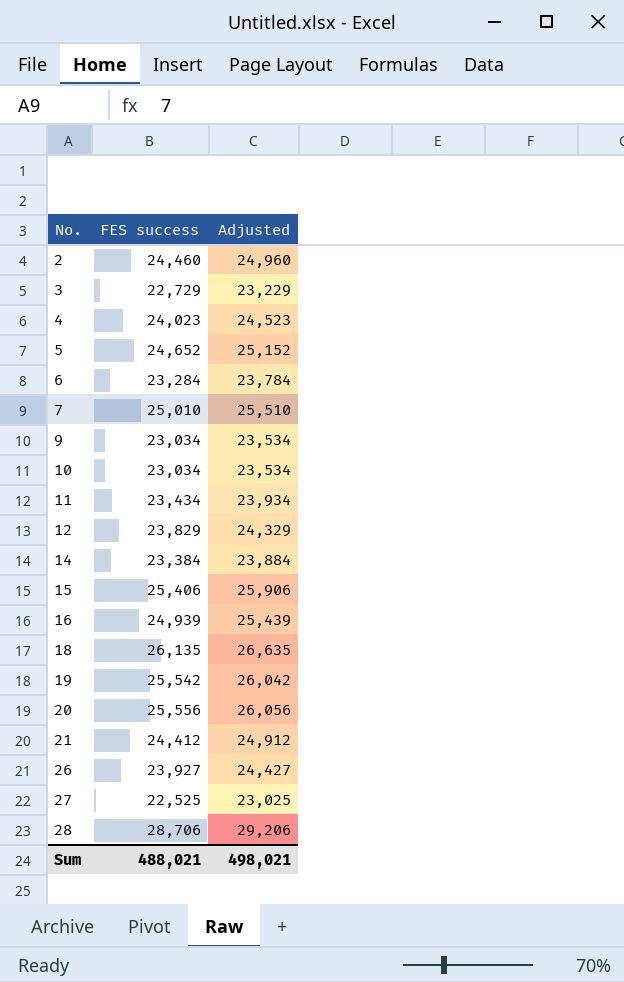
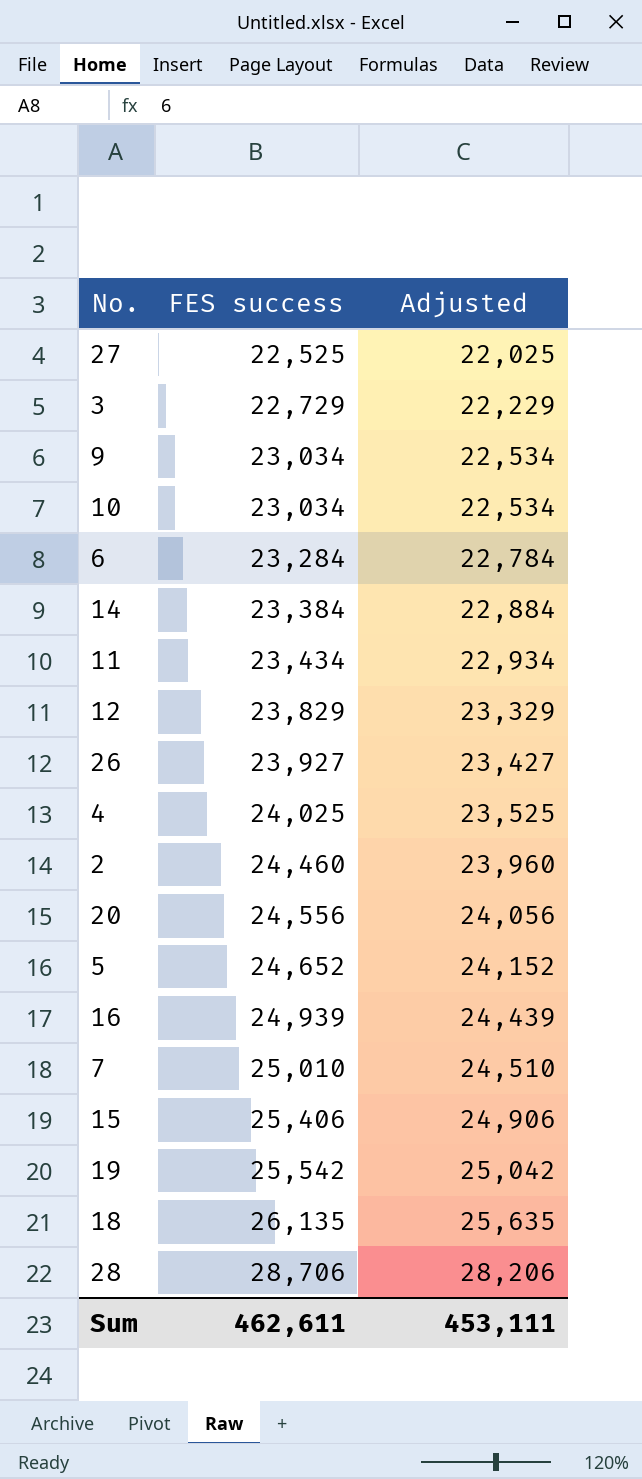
row order: No. ascending -> FES success ascending
column Adjusted | formula: [FES success] + 500 -> [FES success] - 500
row 21: 24,412 | 24,912 -> none
4 | FES success: 24,023 -> 24,025
20 | FES success: 25,556 -> 24,556
Sum | FES success: 488,021 -> 462,611
Sum | Adjusted: 498,021 -> 453,111

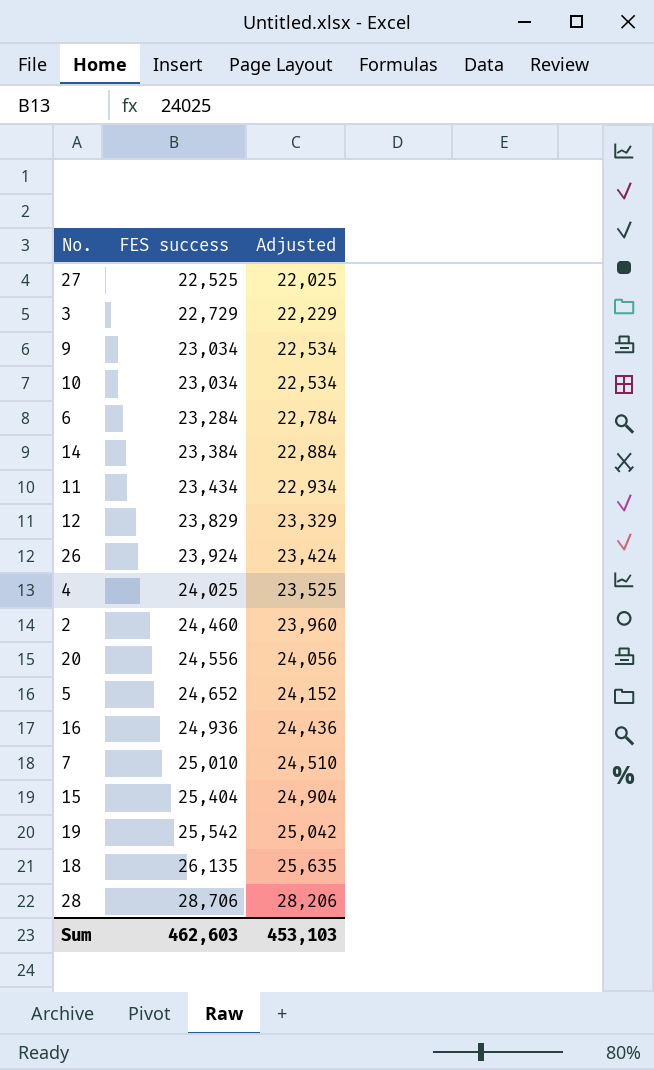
26 | FES success: 23,927 -> 23,924
26 | Adjusted: 23,427 -> 23,424
16 | FES success: 24,939 -> 24,936
16 | Adjusted: 24,439 -> 24,436
15 | FES success: 25,406 -> 25,404
15 | Adjusted: 24,906 -> 24,904
Sum | FES success: 462,611 -> 462,603
Sum | Adjusted: 453,111 -> 453,103

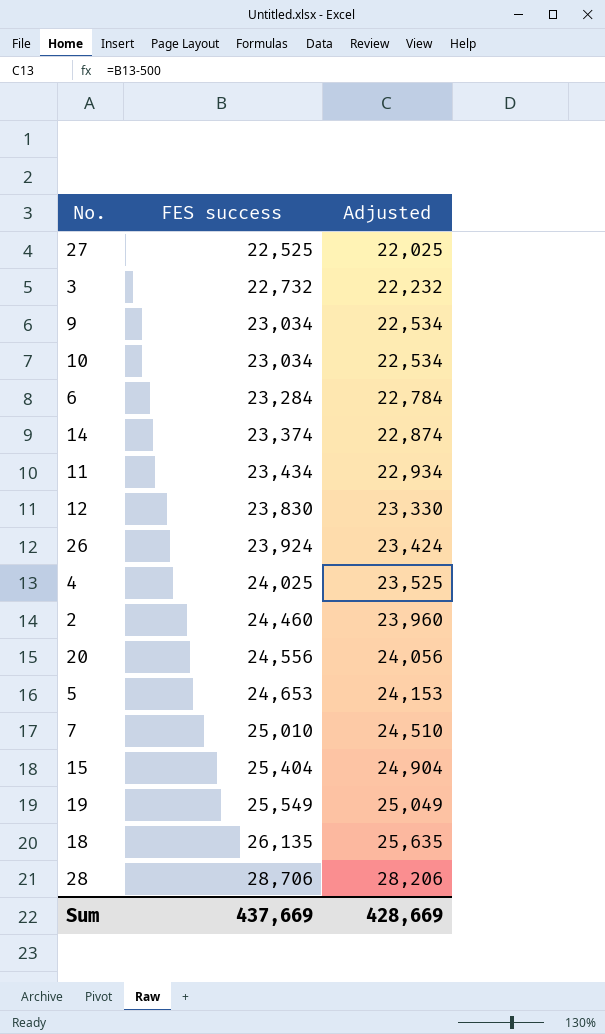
row 16: 24,936 | 24,436 -> none
3 | FES success: 22,729 -> 22,732
3 | Adjusted: 22,229 -> 22,232
14 | FES success: 23,384 -> 23,374
14 | Adjusted: 22,884 -> 22,874
12 | FES success: 23,829 -> 23,830
12 | Adjusted: 23,329 -> 23,330
5 | FES success: 24,652 -> 24,653
5 | Adjusted: 24,152 -> 24,153
19 | FES success: 25,542 -> 25,549
19 | Adjusted: 25,042 -> 25,049
Sum | FES success: 462,603 -> 437,669
Sum | Adjusted: 453,103 -> 428,669

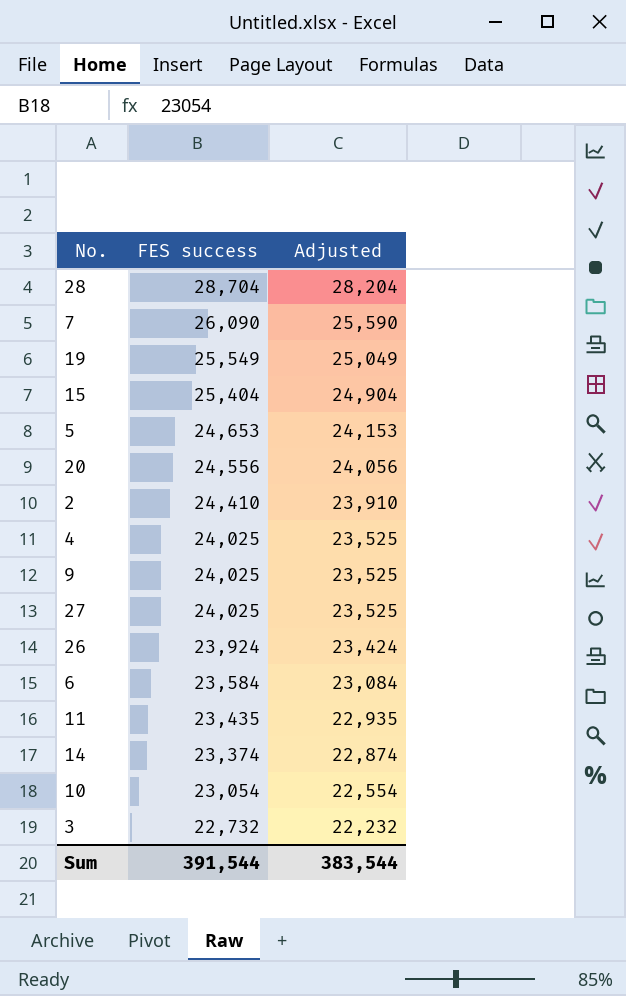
row order: FES success ascending -> FES success descending
row 12: 23,830 | 23,330 -> none
row 18: 26,135 | 25,635 -> none
28 | FES success: 28,706 -> 28,704
28 | Adjusted: 28,206 -> 28,204
7 | FES success: 25,010 -> 26,090
7 | Adjusted: 24,510 -> 25,590
2 | FES success: 24,460 -> 24,410
2 | Adjusted: 23,960 -> 23,910
9 | FES success: 23,034 -> 24,025
9 | Adjusted: 22,534 -> 23,525
27 | FES success: 22,525 -> 24,025
27 | Adjusted: 22,025 -> 23,525
6 | FES success: 23,284 -> 23,584
6 | Adjusted: 22,784 -> 23,084
11 | FES success: 23,434 -> 23,435
11 | Adjusted: 22,934 -> 22,935
10 | FES success: 23,034 -> 23,054
10 | Adjusted: 22,534 -> 22,554
Sum | FES success: 437,669 -> 391,544
Sum | Adjusted: 428,669 -> 383,544

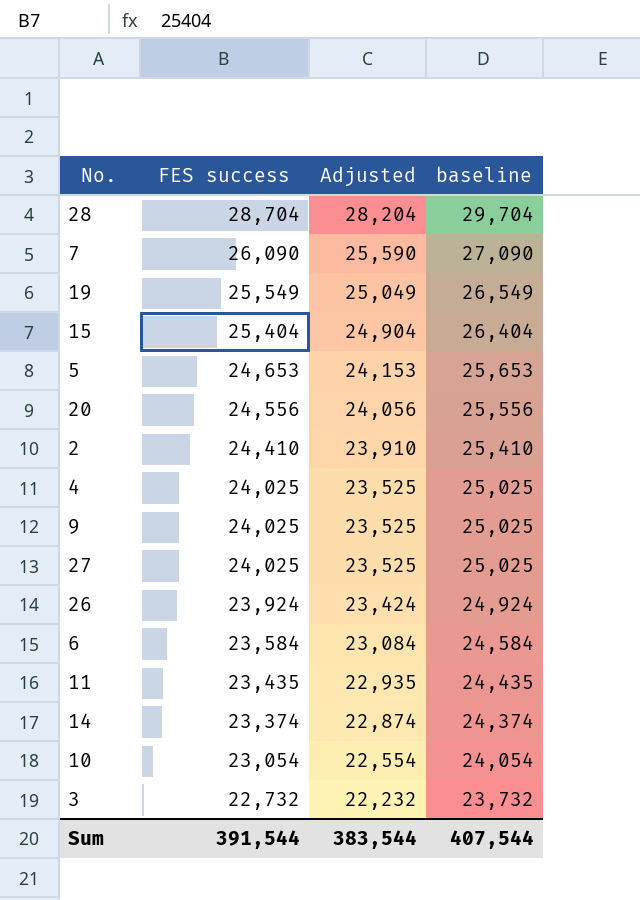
column baseline | formula: none -> [FES success] + 1000

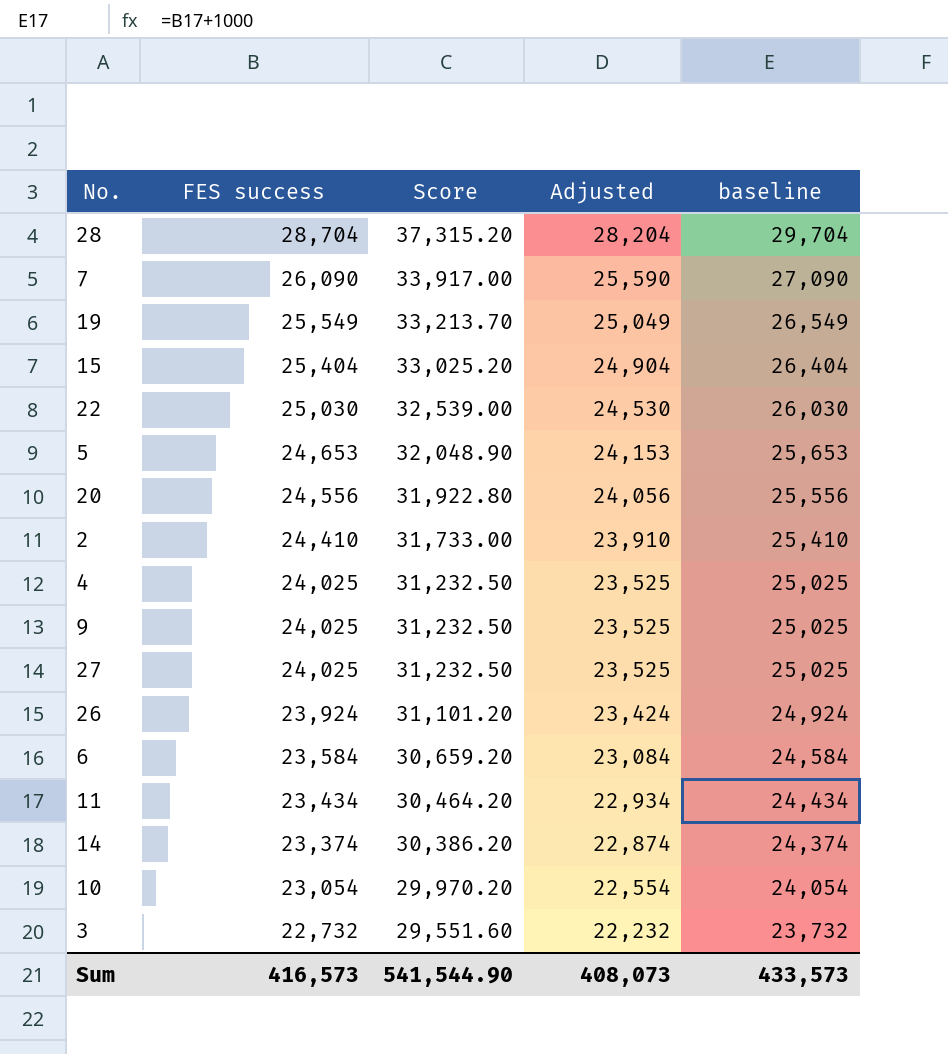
column Score | formula: none -> [FES success] * 1.3
row 22: none -> 25,030 | 32,539.00 | 24,530 | 26,030
11 | FES success: 23,435 -> 23,434
11 | Adjusted: 22,935 -> 22,934
11 | baseline: 24,435 -> 24,434
Sum | FES success: 391,544 -> 416,573
Sum | Adjusted: 383,544 -> 408,073
Sum | baseline: 407,544 -> 433,573

